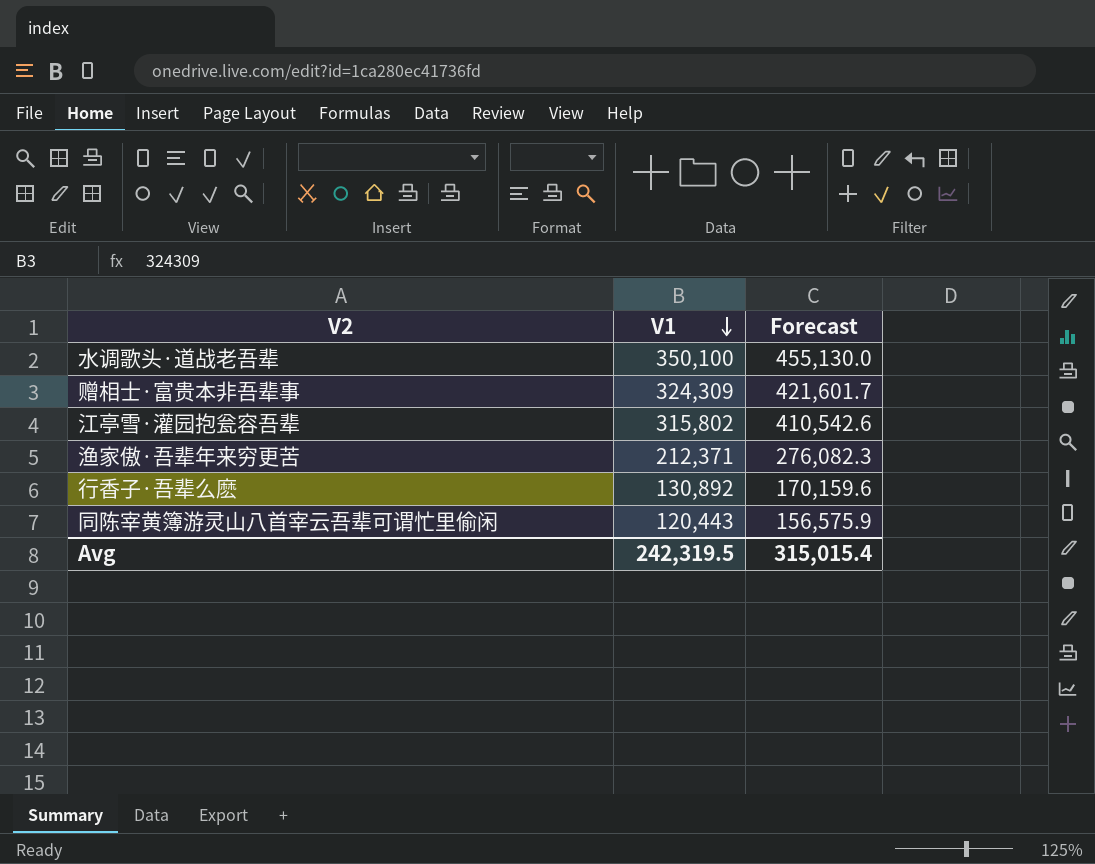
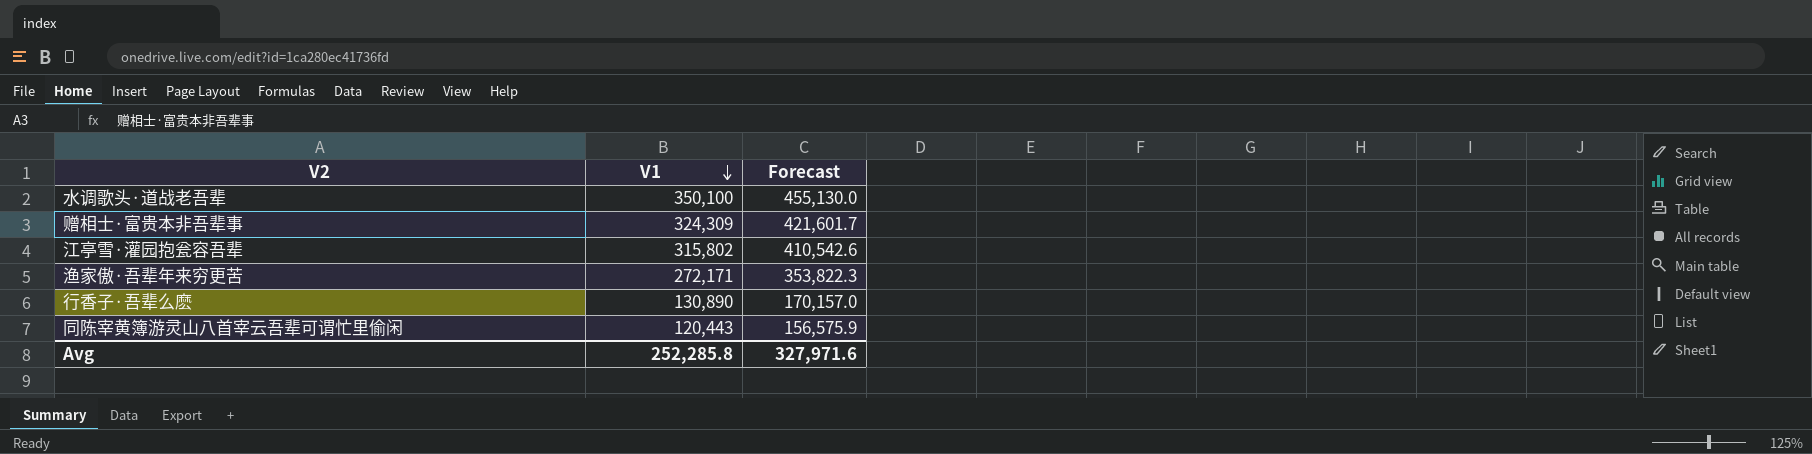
渔家傲·吾辈年来穷更苦 | V1: 212,371 -> 272,171
渔家傲·吾辈年来穷更苦 | Forecast: 276,082.3 -> 353,822.3
行香子·吾辈么麽 | V1: 130,892 -> 130,890
行香子·吾辈么麽 | Forecast: 170,159.6 -> 170,157.0
Avg | V1: 242,319.5 -> 252,285.8
Avg | Forecast: 315,015.4 -> 327,971.6

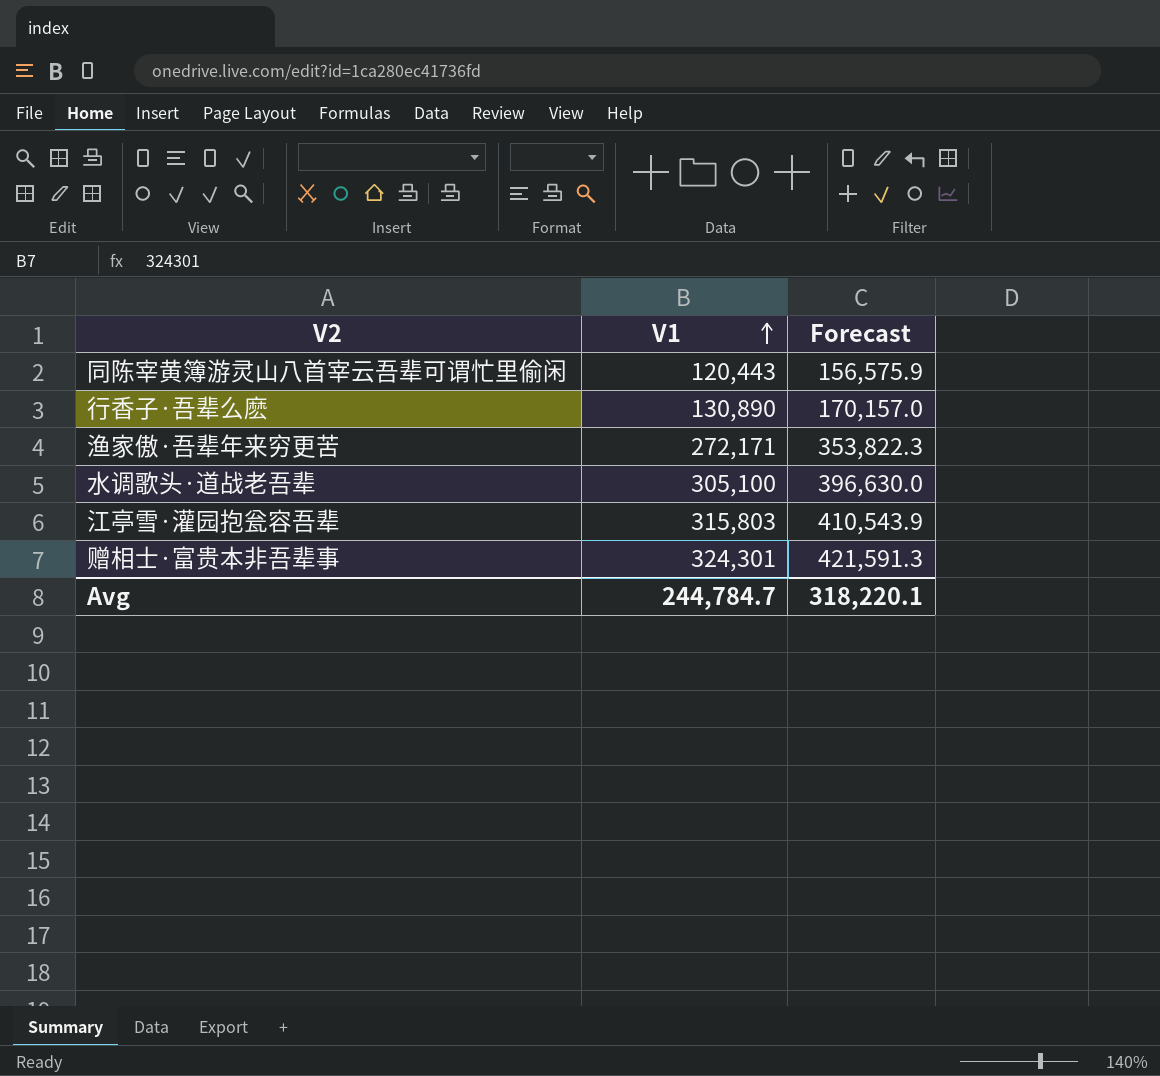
row order: V1 descending -> V1 ascending
水调歌头·道战老吾辈 | V1: 350,100 -> 305,100
水调歌头·道战老吾辈 | Forecast: 455,130.0 -> 396,630.0
江亭雪·灌园抱瓮容吾辈 | V1: 315,802 -> 315,803
江亭雪·灌园抱瓮容吾辈 | Forecast: 410,542.6 -> 410,543.9
赠相士·富贵本非吾辈事 | V1: 324,309 -> 324,301
赠相士·富贵本非吾辈事 | Forecast: 421,601.7 -> 421,591.3
Avg | V1: 252,285.8 -> 244,784.7
Avg | Forecast: 327,971.6 -> 318,220.1

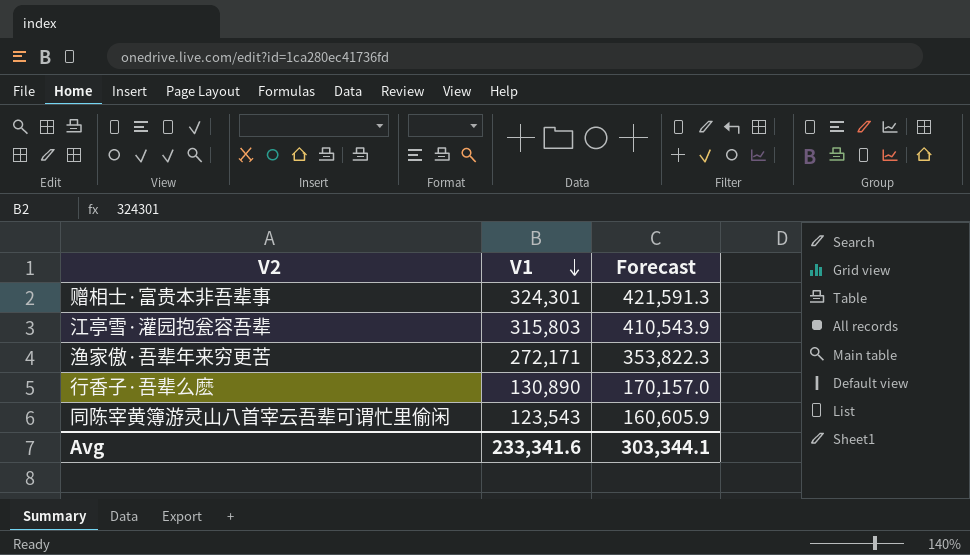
row order: V1 ascending -> V1 descending
row 水调歌头·道战老吾辈: 305,100 | 396,630.0 -> none
同陈宰黄簿游灵山八首宰云吾辈可谓忙里偷闲 | V1: 120,443 -> 123,543
同陈宰黄簿游灵山八首宰云吾辈可谓忙里偷闲 | Forecast: 156,575.9 -> 160,605.9
Avg | V1: 244,784.7 -> 233,341.6
Avg | Forecast: 318,220.1 -> 303,344.1

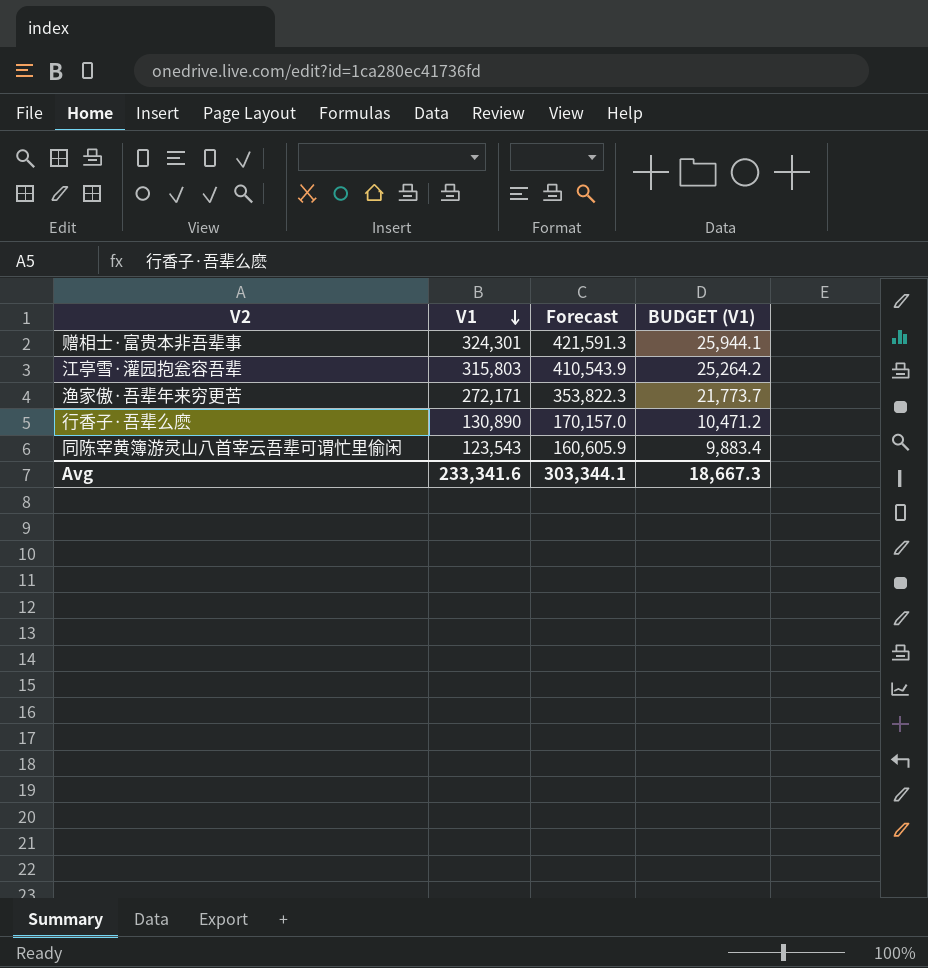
column BUDGET (V1) | formula: none -> [V1] * 0.08

